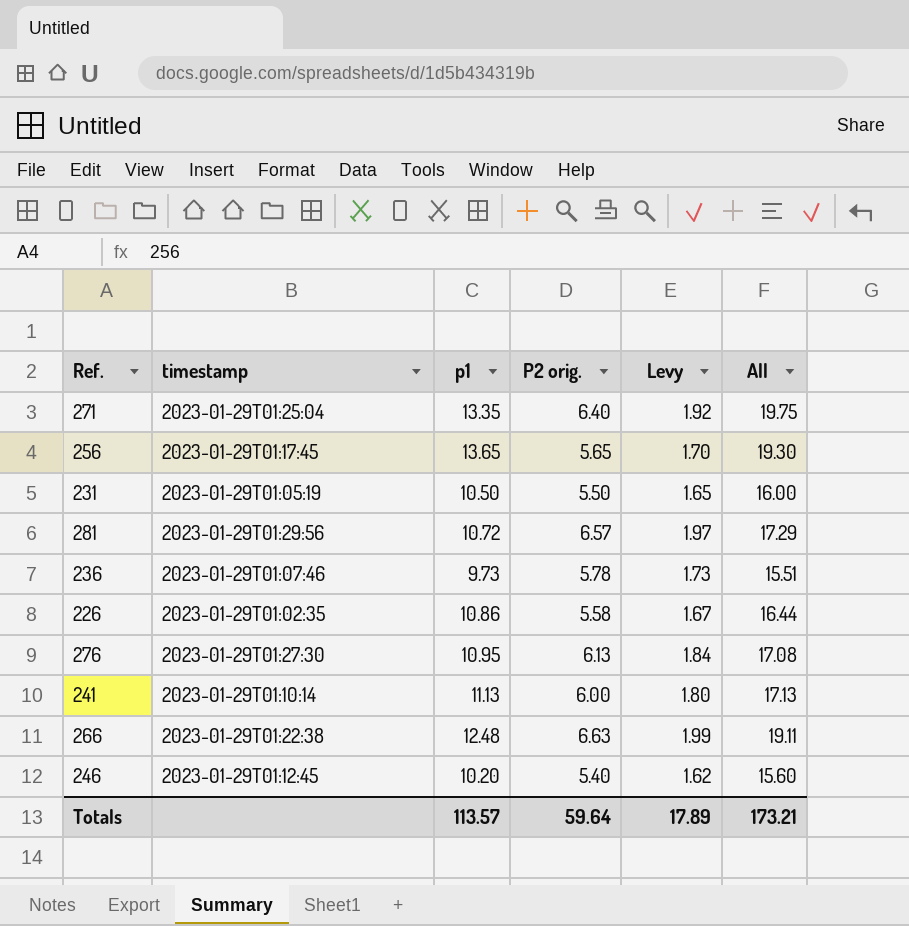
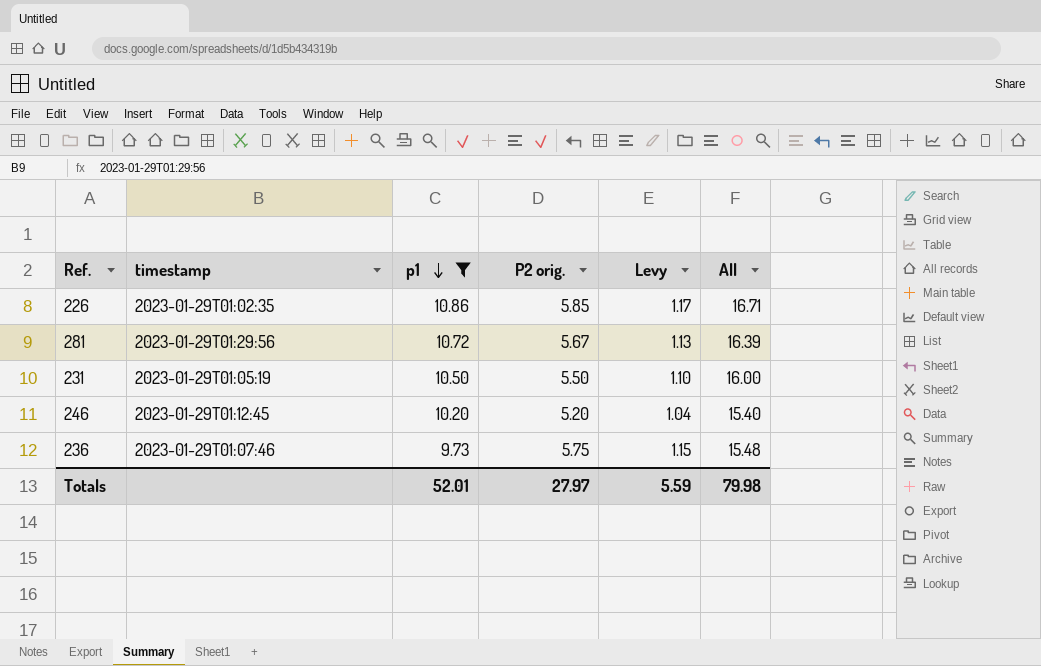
filter: none -> p1 <= 10.86
row order: none -> p1 descending
column Levy | formula: [P2 orig.] * 0.3 -> [P2 orig.] * 0.2
226 | P2 orig.: 5.58 -> 5.85
226 | All: 16.44 -> 16.71
281 | P2 orig.: 6.57 -> 5.67
281 | All: 17.29 -> 16.39
246 | P2 orig.: 5.40 -> 5.20
246 | All: 15.60 -> 15.40
236 | P2 orig.: 5.78 -> 5.75
236 | All: 15.51 -> 15.48
Totals | p1: 113.57 -> 52.01
Totals | P2 orig.: 59.64 -> 27.97
Totals | Levy: 17.89 -> 5.59
Totals | All: 173.21 -> 79.98

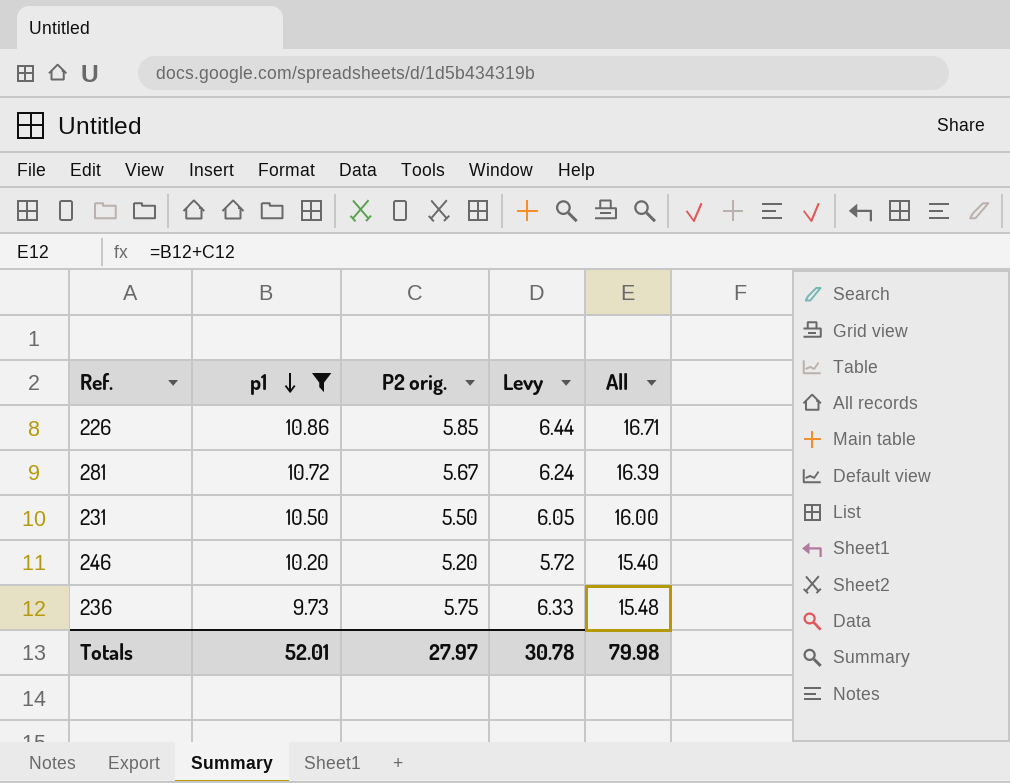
column timestamp | position: 2 -> none
column Levy | formula: [P2 orig.] * 0.2 -> [P2 orig.] * 1.1
Totals | Levy: 5.59 -> 30.78

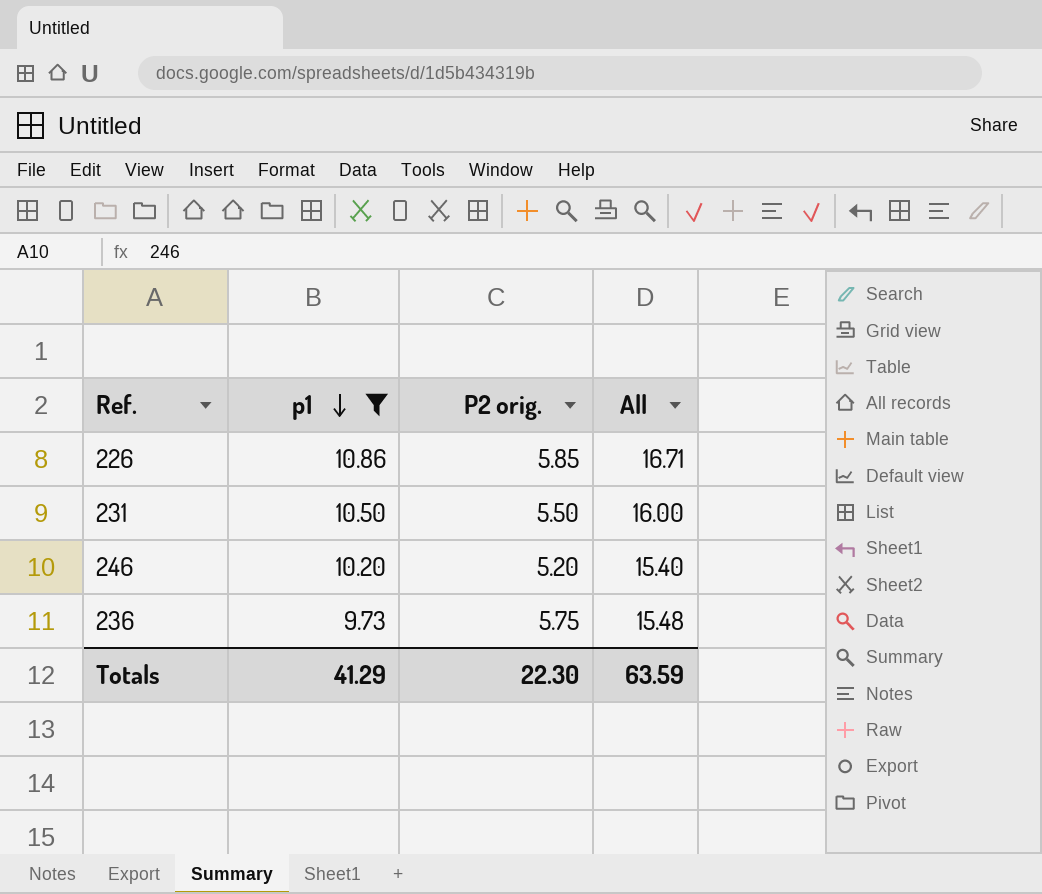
column Levy | formula: [P2 orig.] * 1.1 -> none
row 281: 10.72 | 5.67 | 6.24 | 16.39 -> none
Totals | p1: 52.01 -> 41.29
Totals | P2 orig.: 27.97 -> 22.30
Totals | All: 79.98 -> 63.59

